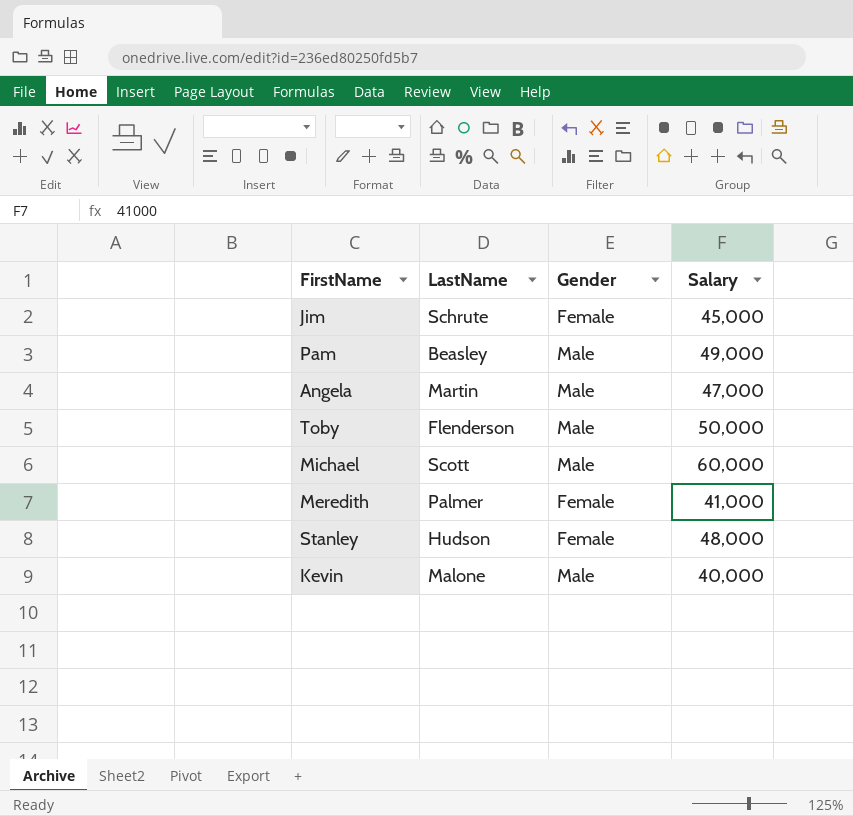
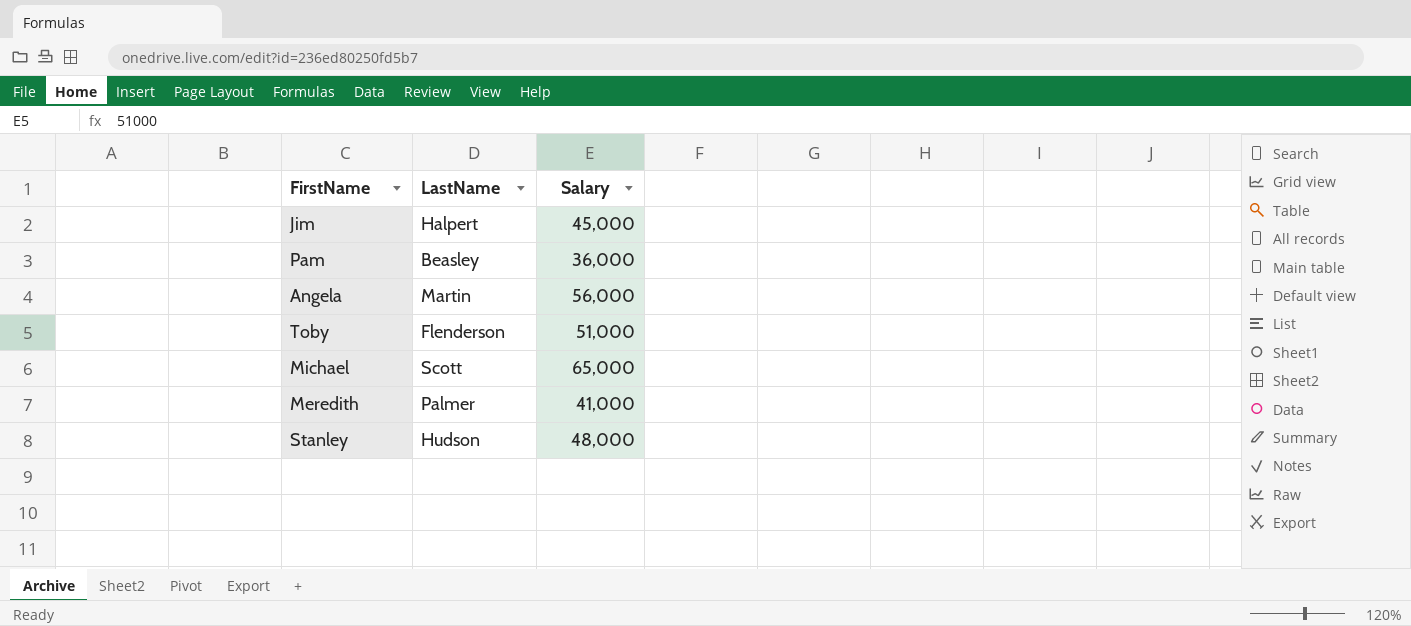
column Gender | position: 3 -> none
row Kevin: Malone | Male | 40,000 -> none
Jim | LastName: Schrute -> Halpert
Pam | Salary: 49,000 -> 36,000
Angela | Salary: 47,000 -> 56,000
Toby | Salary: 50,000 -> 51,000
Michael | Salary: 60,000 -> 65,000

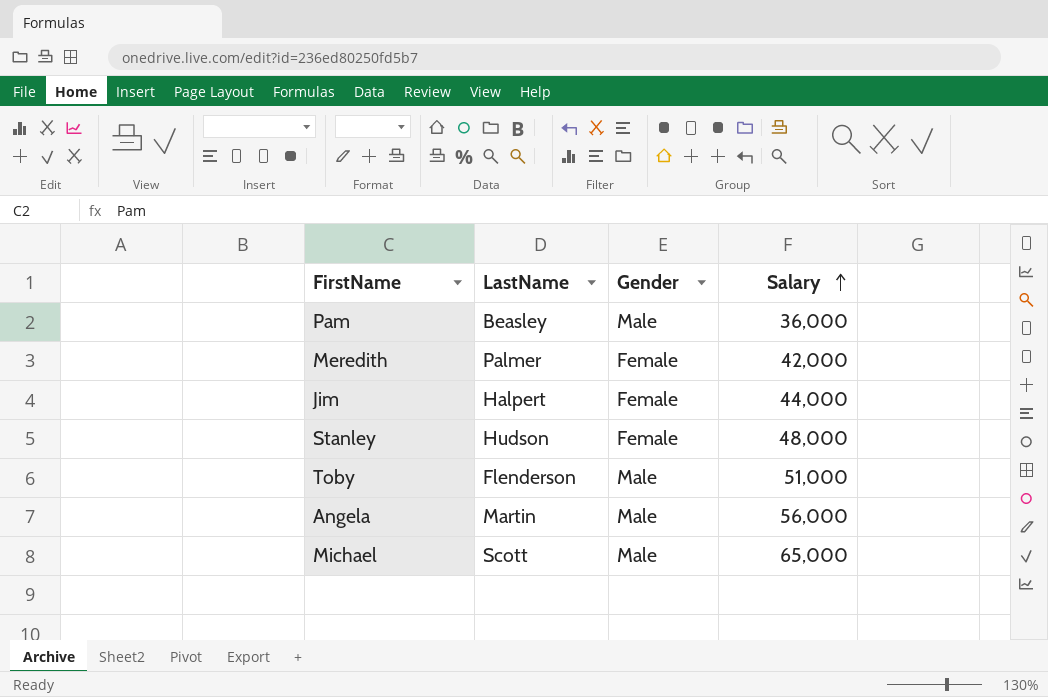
row order: none -> Salary ascending
column Gender | position: none -> 3
Meredith | Salary: 41,000 -> 42,000
Jim | Salary: 45,000 -> 44,000

